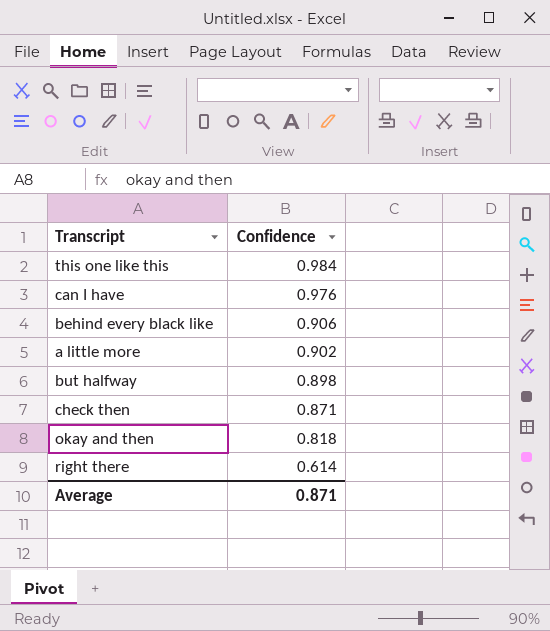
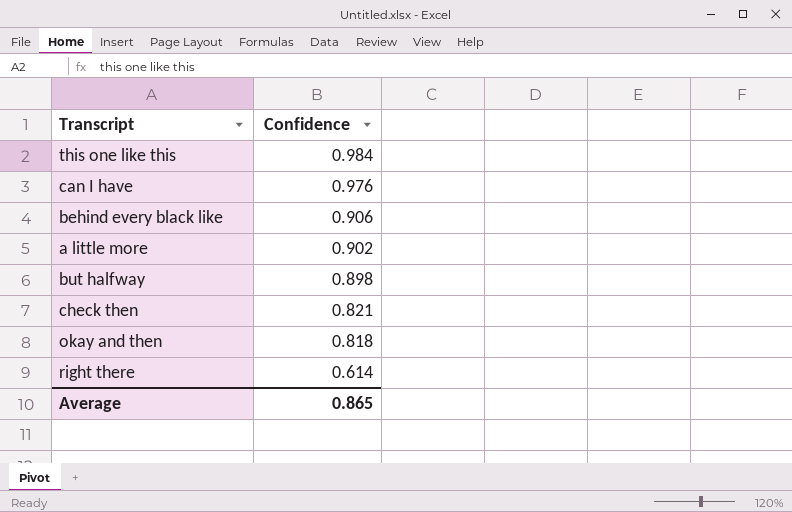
check then | Confidence: 0.871 -> 0.821
Average | Confidence: 0.871 -> 0.865

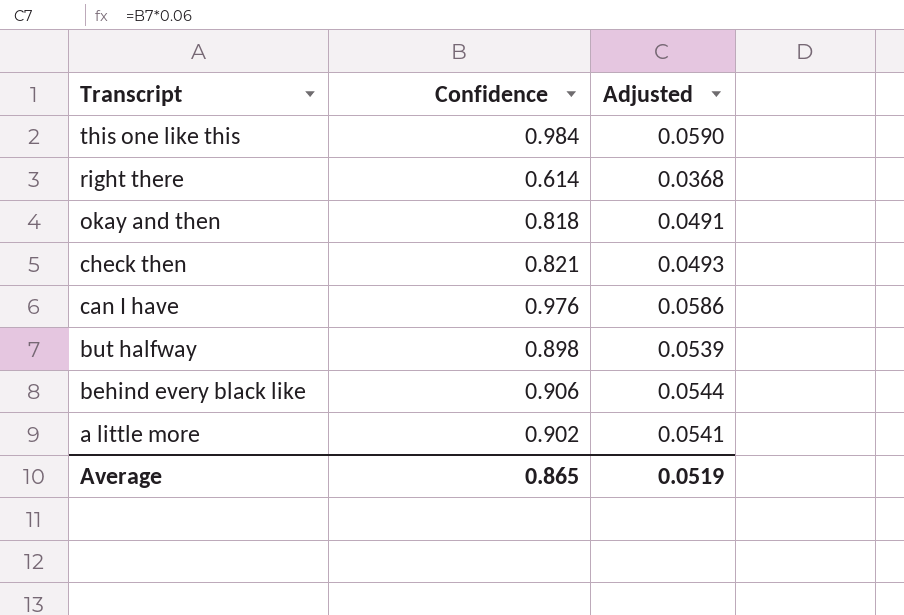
row order: Confidence descending -> Transcript descending
column Adjusted | formula: none -> [Confidence] * 0.06

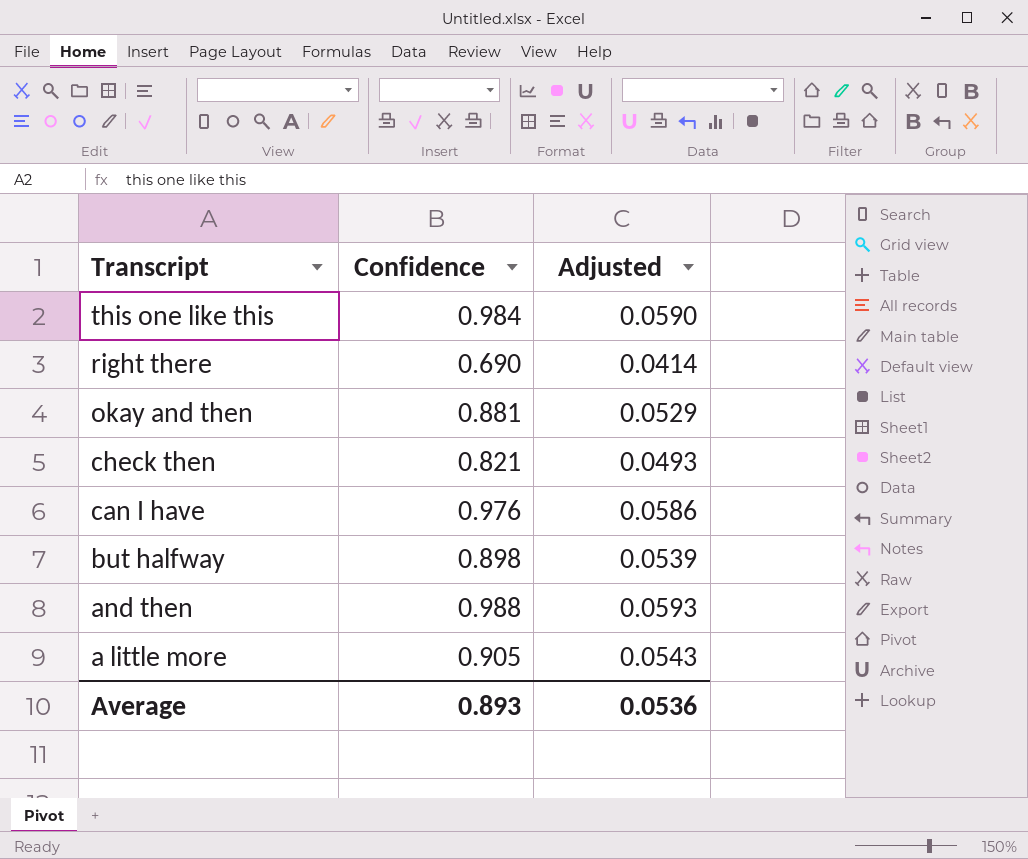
row behind every black like: 0.906 | 0.0544 -> none
right there | Confidence: 0.614 -> 0.690
right there | Adjusted: 0.0368 -> 0.0414
okay and then | Confidence: 0.818 -> 0.881
okay and then | Adjusted: 0.0491 -> 0.0529
row and then: none -> 0.988 | 0.0593
a little more | Confidence: 0.902 -> 0.905
a little more | Adjusted: 0.0541 -> 0.0543
Average | Confidence: 0.865 -> 0.893
Average | Adjusted: 0.0519 -> 0.0536

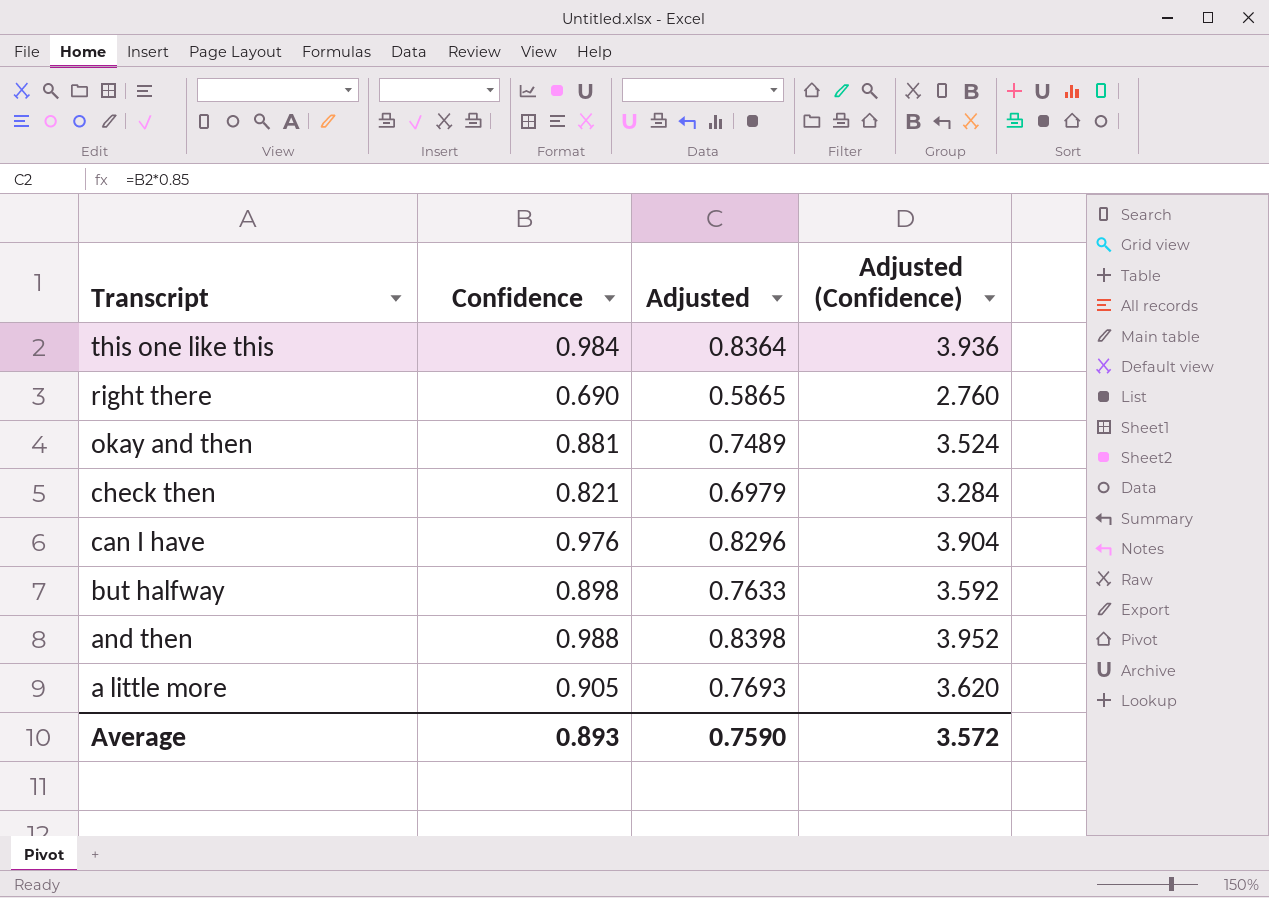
column Adjusted | formula: [Confidence] * 0.06 -> [Confidence] * 0.85
column Adjusted (Confidence) | formula: none -> [Confidence] * 4
Average | Adjusted: 0.0536 -> 0.7590

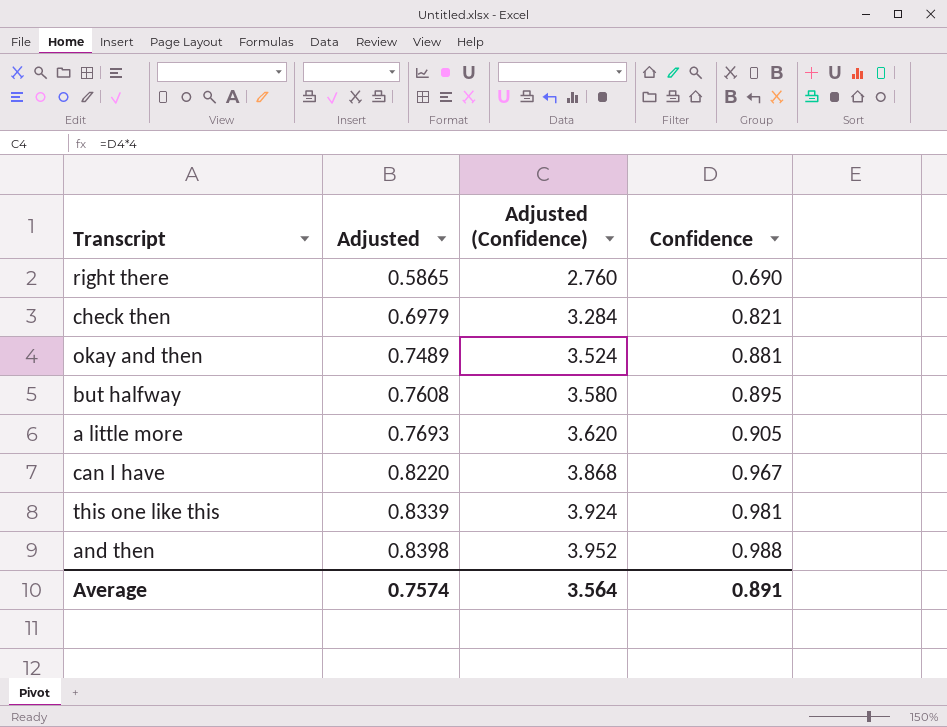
row order: Transcript descending -> Adjusted ascending
column Confidence | position: 2 -> 4
but halfway | Adjusted: 0.7633 -> 0.7608
but halfway | Adjusted (Confidence): 3.592 -> 3.580
but halfway | Confidence: 0.898 -> 0.895
can I have | Adjusted: 0.8296 -> 0.8220
can I have | Adjusted (Confidence): 3.904 -> 3.868
can I have | Confidence: 0.976 -> 0.967
this one like this | Adjusted: 0.8364 -> 0.8339
this one like this | Adjusted (Confidence): 3.936 -> 3.924
this one like this | Confidence: 0.984 -> 0.981
Average | Adjusted: 0.7590 -> 0.7574
Average | Adjusted (Confidence): 3.572 -> 3.564
Average | Confidence: 0.893 -> 0.891

